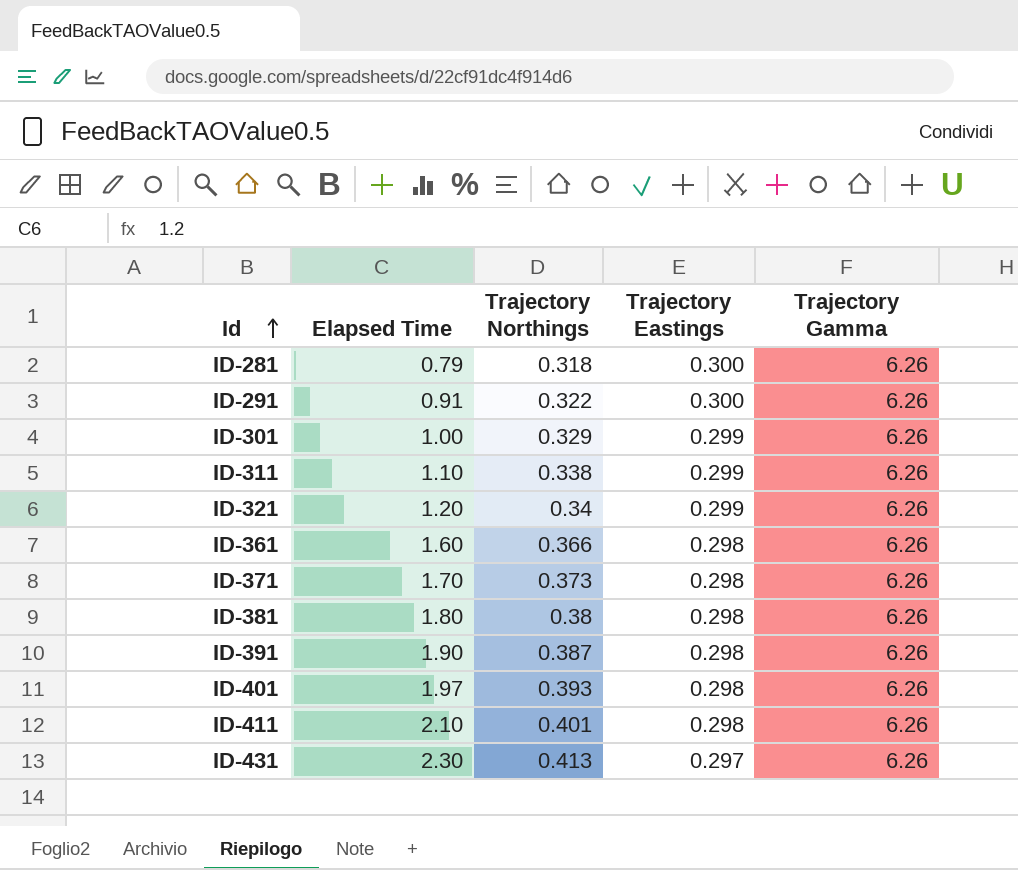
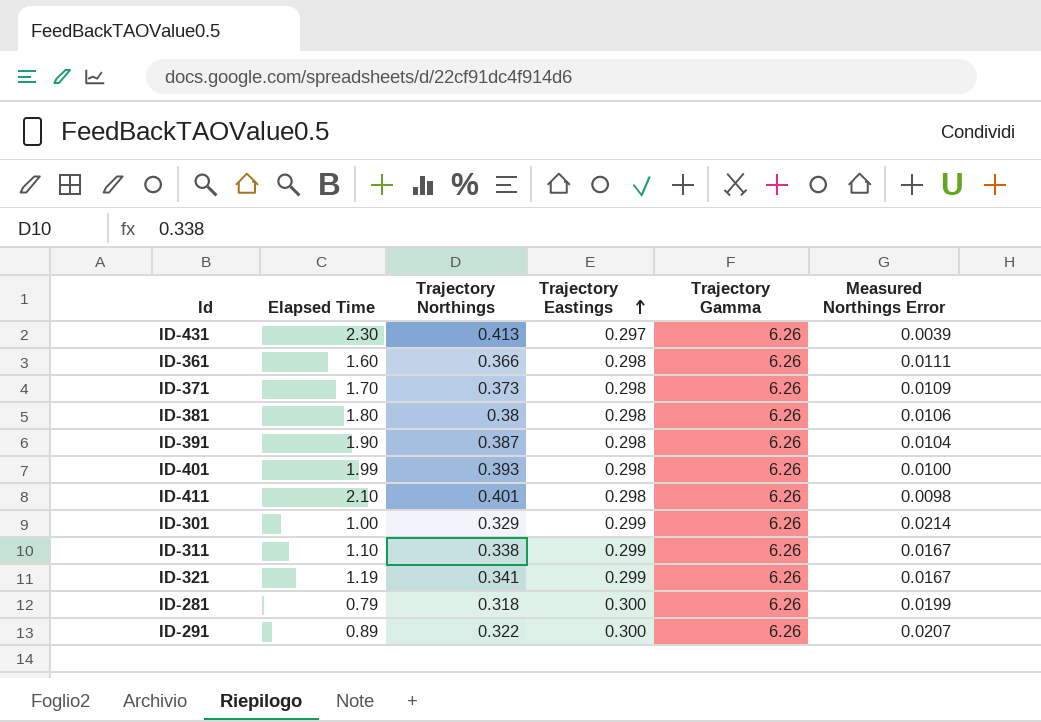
row order: Id ascending -> Trajectory Eastings ascending
column Measured Northings Error | position: none -> 6
ID-401 | Elapsed Time: 1.97 -> 1.99
ID-321 | Elapsed Time: 1.20 -> 1.19
ID-321 | Trajectory Northings: 0.34 -> 0.341
ID-291 | Elapsed Time: 0.91 -> 0.89

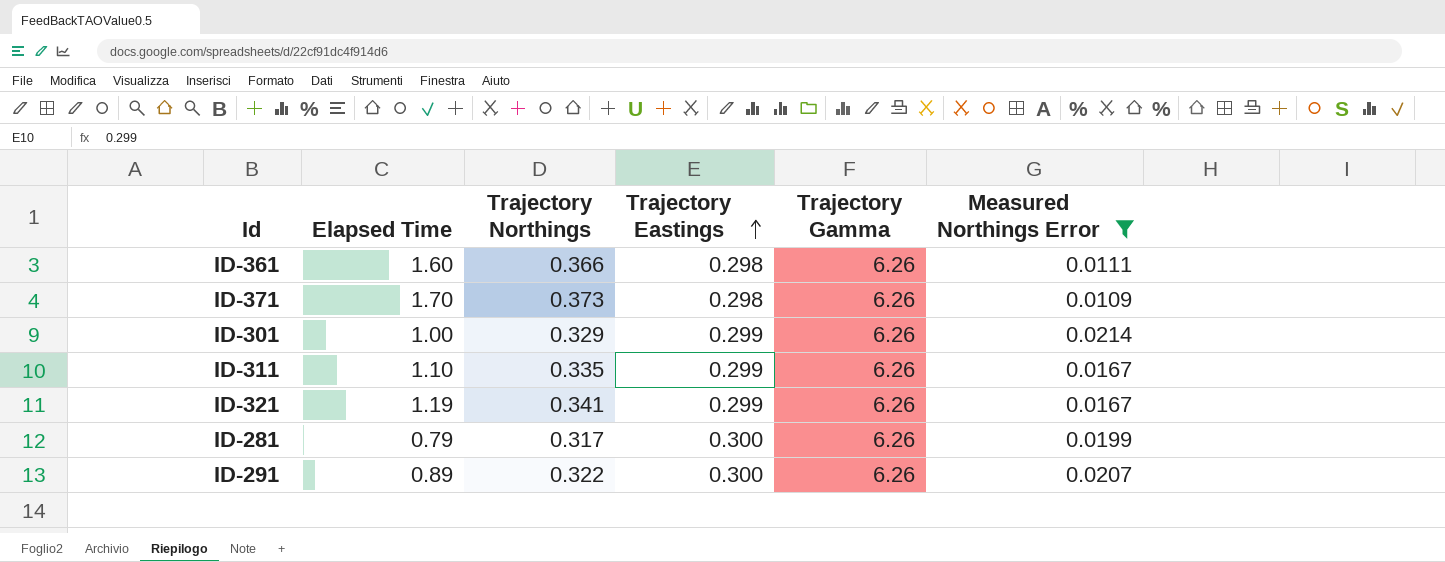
filter: none -> Measured Northings Error >= 0.0109
ID-311 | Trajectory Northings: 0.338 -> 0.335
ID-281 | Trajectory Northings: 0.318 -> 0.317

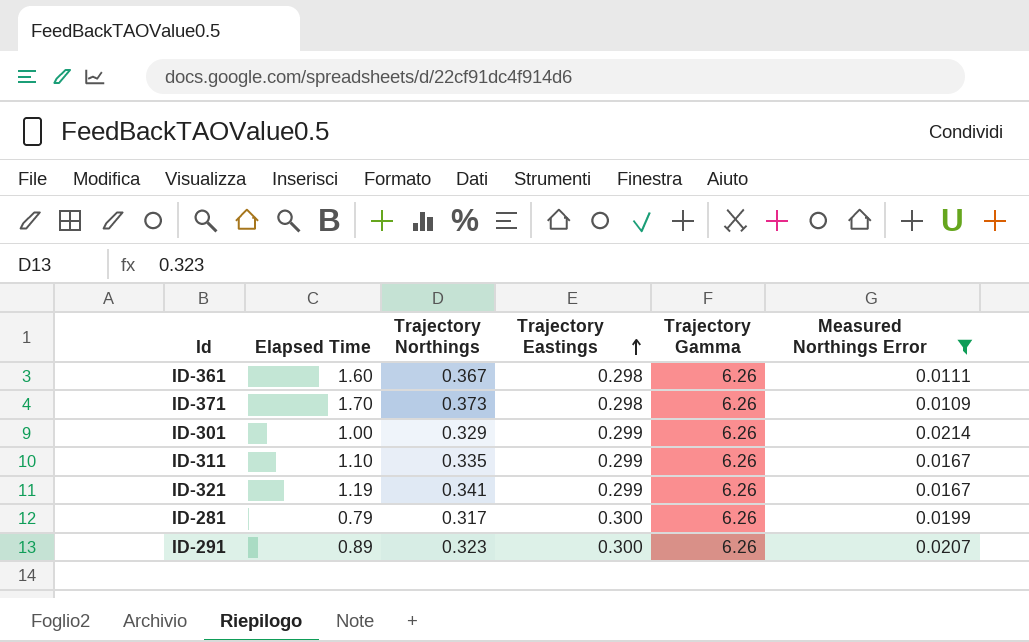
ID-361 | Trajectory Northings: 0.366 -> 0.367
ID-291 | Trajectory Northings: 0.322 -> 0.323

